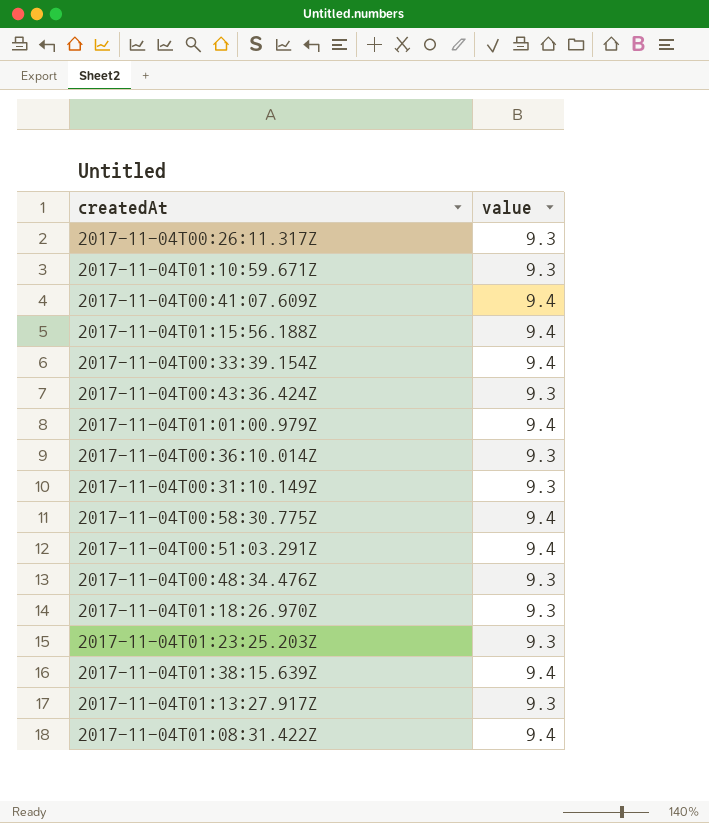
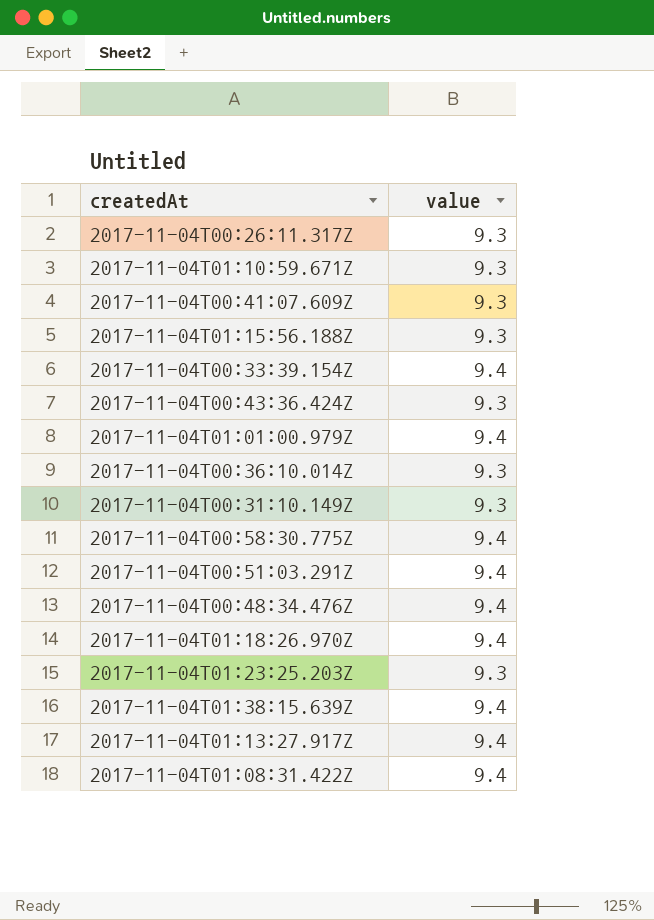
2017-11-04T00:41:07.609Z | value: 9.4 -> 9.3
2017-11-04T01:15:56.188Z | value: 9.4 -> 9.3
2017-11-04T00:48:34.476Z | value: 9.3 -> 9.4
2017-11-04T01:18:26.970Z | value: 9.3 -> 9.4
2017-11-04T01:13:27.917Z | value: 9.3 -> 9.4

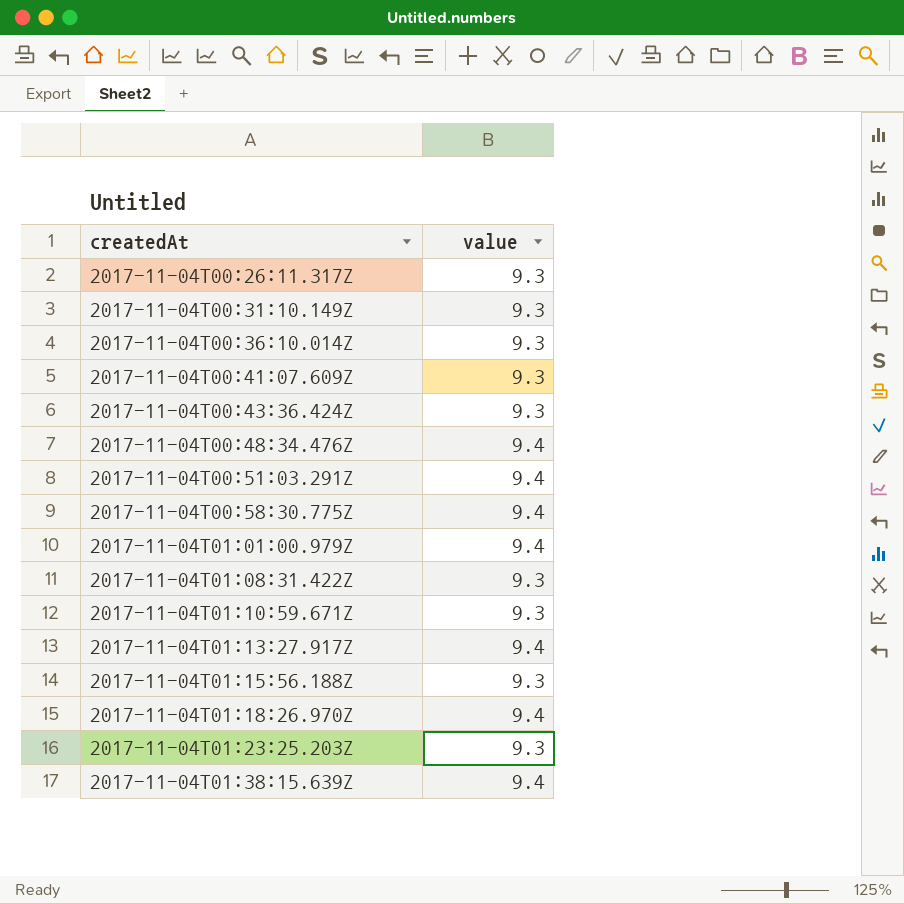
row order: none -> createdAt ascending
row 2017-11-04T00:33:39.154Z: 9.4 -> none
2017-11-04T01:08:31.422Z | value: 9.4 -> 9.3

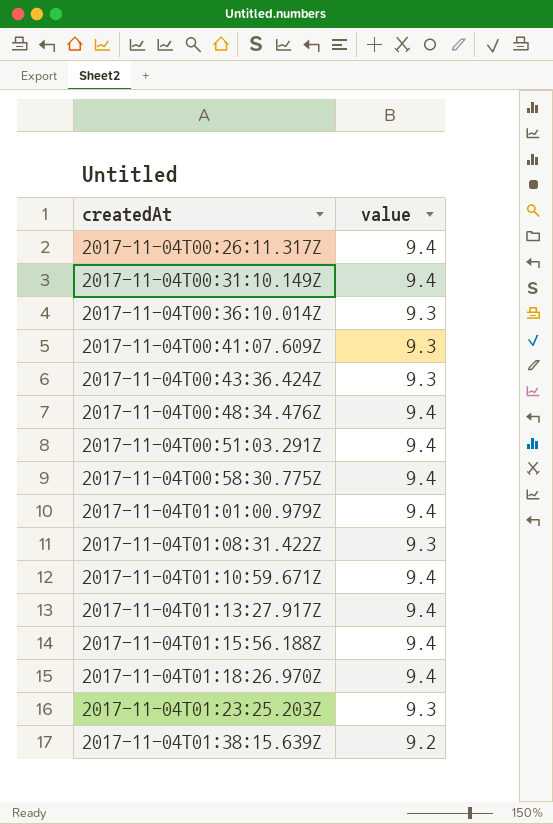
2017-11-04T00:26:11.317Z | value: 9.3 -> 9.4
2017-11-04T00:31:10.149Z | value: 9.3 -> 9.4
2017-11-04T01:10:59.671Z | value: 9.3 -> 9.4
2017-11-04T01:15:56.188Z | value: 9.3 -> 9.4
2017-11-04T01:38:15.639Z | value: 9.4 -> 9.2

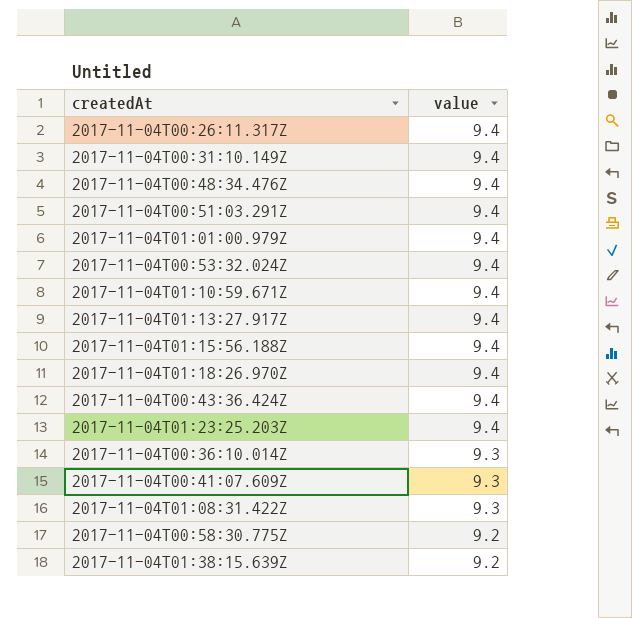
row order: createdAt ascending -> value descending
row 2017-11-04T00:53:32.024Z: none -> 9.4
2017-11-04T00:43:36.424Z | value: 9.3 -> 9.4
2017-11-04T01:23:25.203Z | value: 9.3 -> 9.4
2017-11-04T00:58:30.775Z | value: 9.4 -> 9.2

